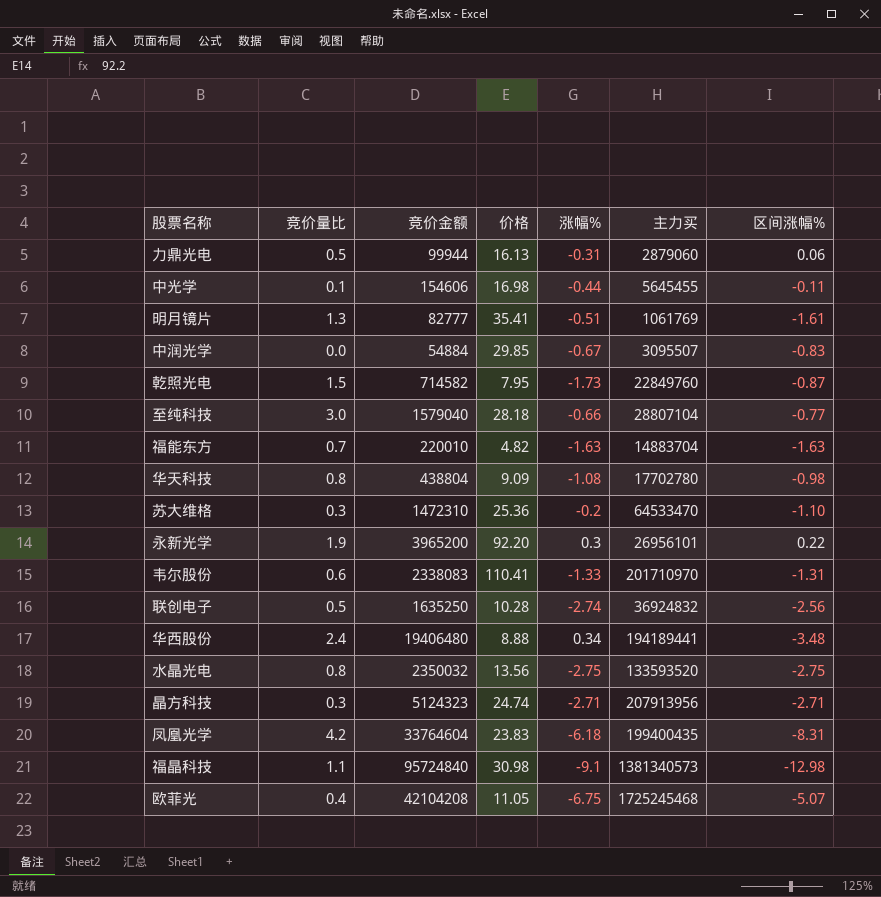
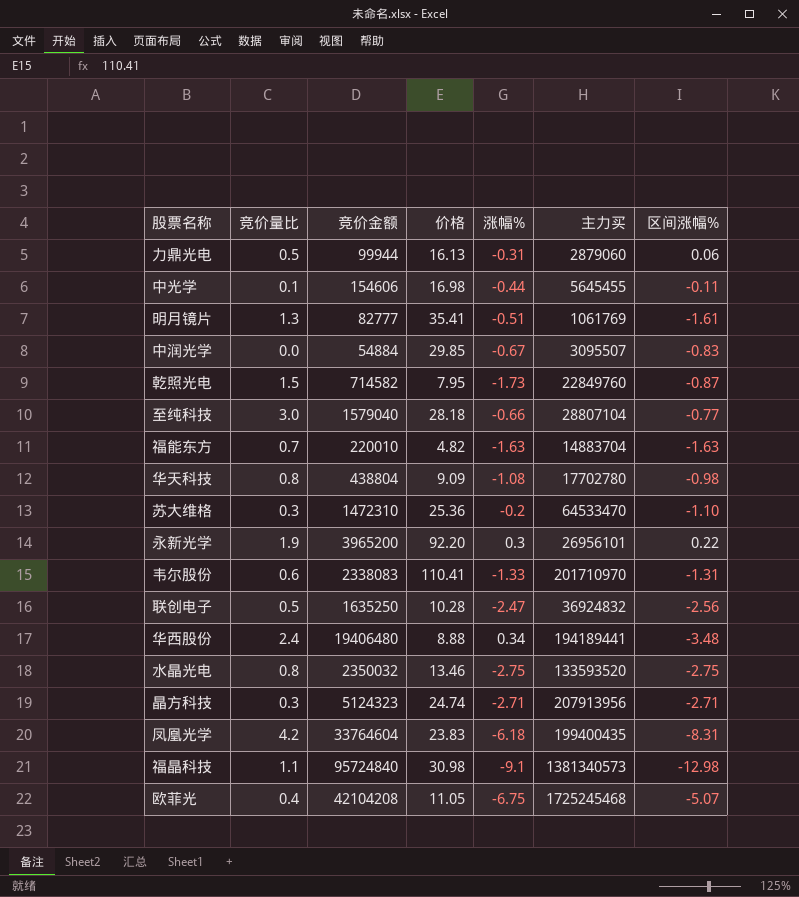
联创电子 | 涨幅%: -2.74 -> -2.47
水晶光电 | 价格: 13.56 -> 13.46

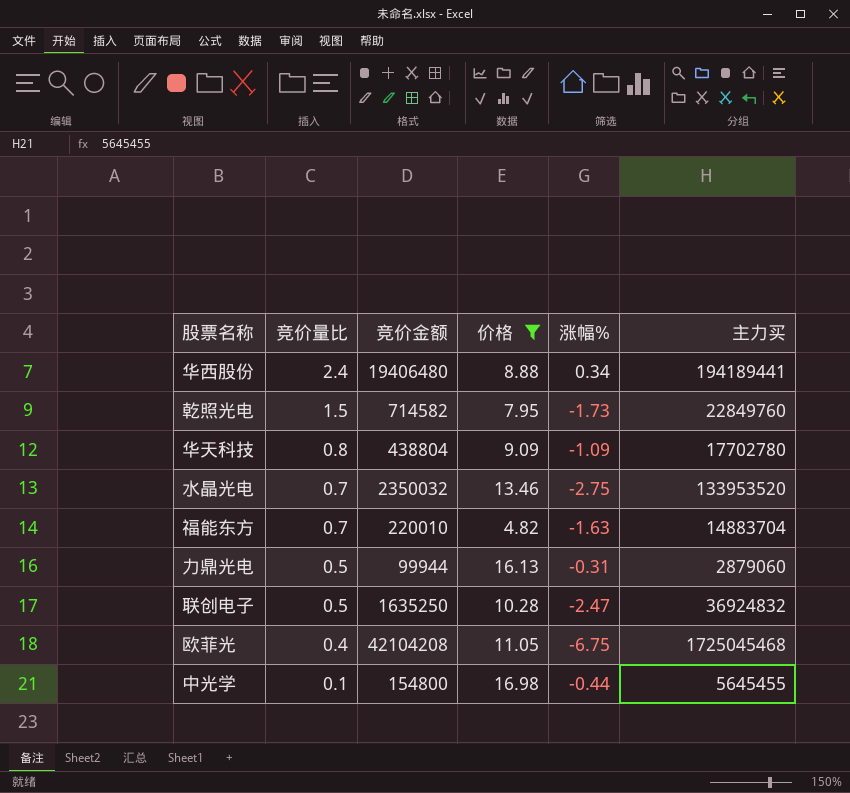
filter: none -> 价格 <= 16.98
row order: none -> 竞价量比 descending
column 区间涨幅% | position: 7 -> none
华天科技 | 涨幅%: -1.08 -> -1.09
水晶光电 | 竞价量比: 0.8 -> 0.7
水晶光电 | 主力买: 133593520 -> 133953520
欧菲光 | 主力买: 1725245468 -> 1725045468
中光学 | 竞价金额: 154606 -> 154800

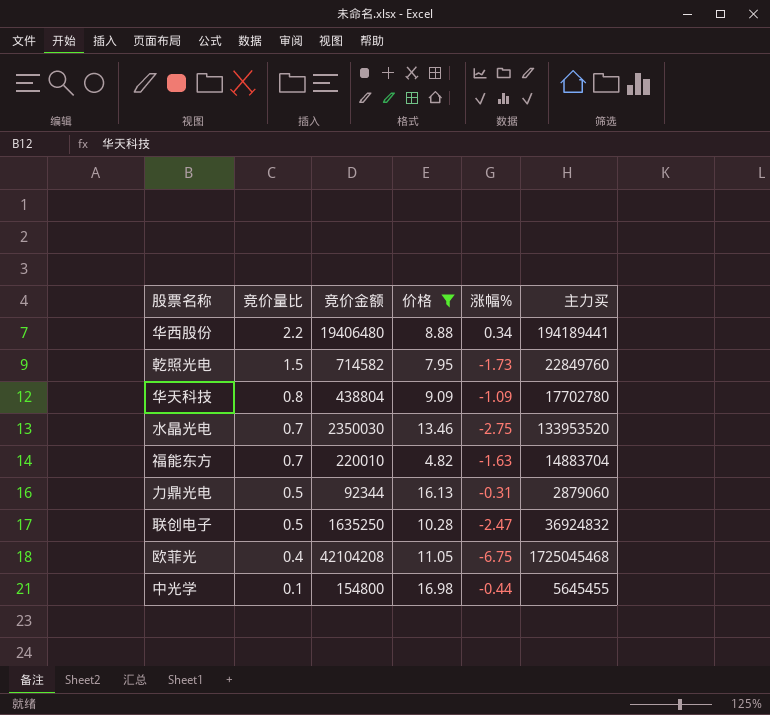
华西股份 | 竞价量比: 2.4 -> 2.2
水晶光电 | 竞价金额: 2350032 -> 2350030
力鼎光电 | 竞价金额: 99944 -> 92344

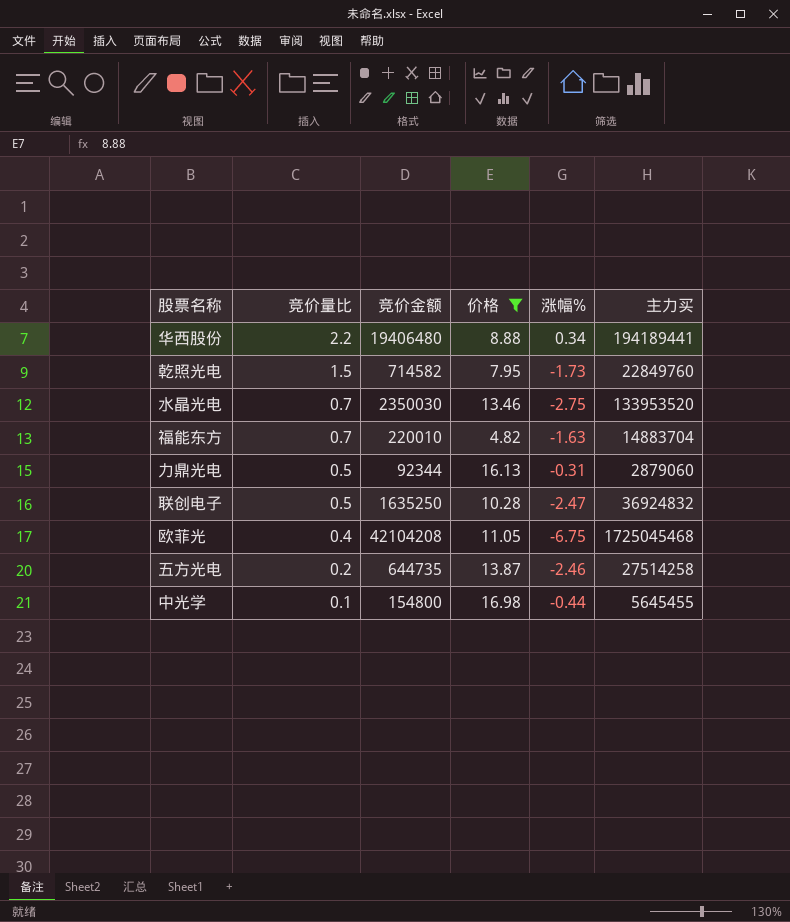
row 华天科技: 0.8 | 438804 | 9.09 | -1.09 | 17702780 -> none
row 五方光电: none -> 0.2 | 644735 | 13.87 | -2.46 | 27514258

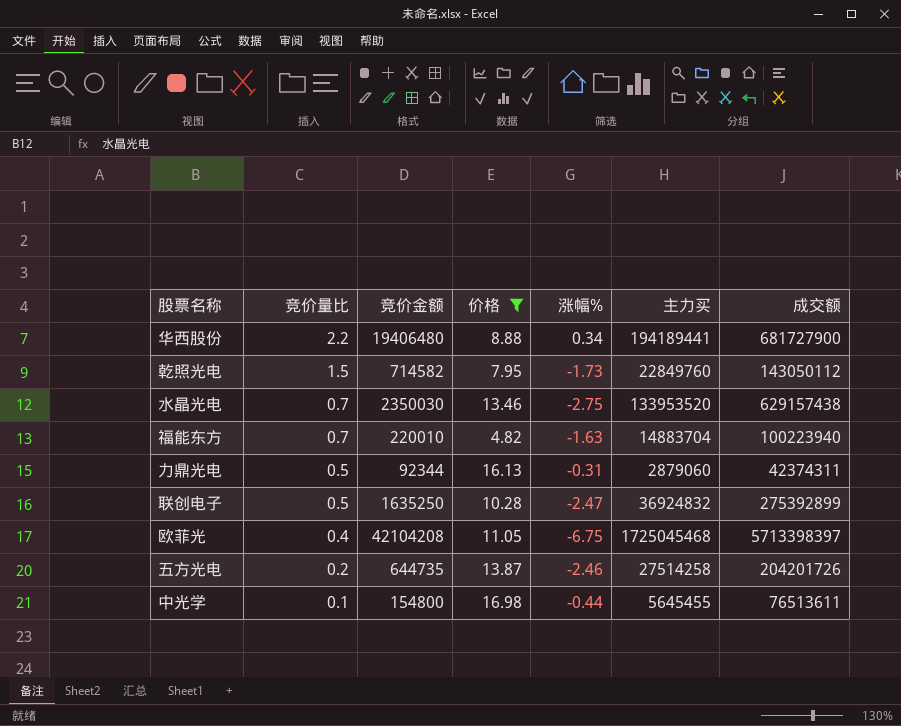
column 成交额 | position: none -> 7

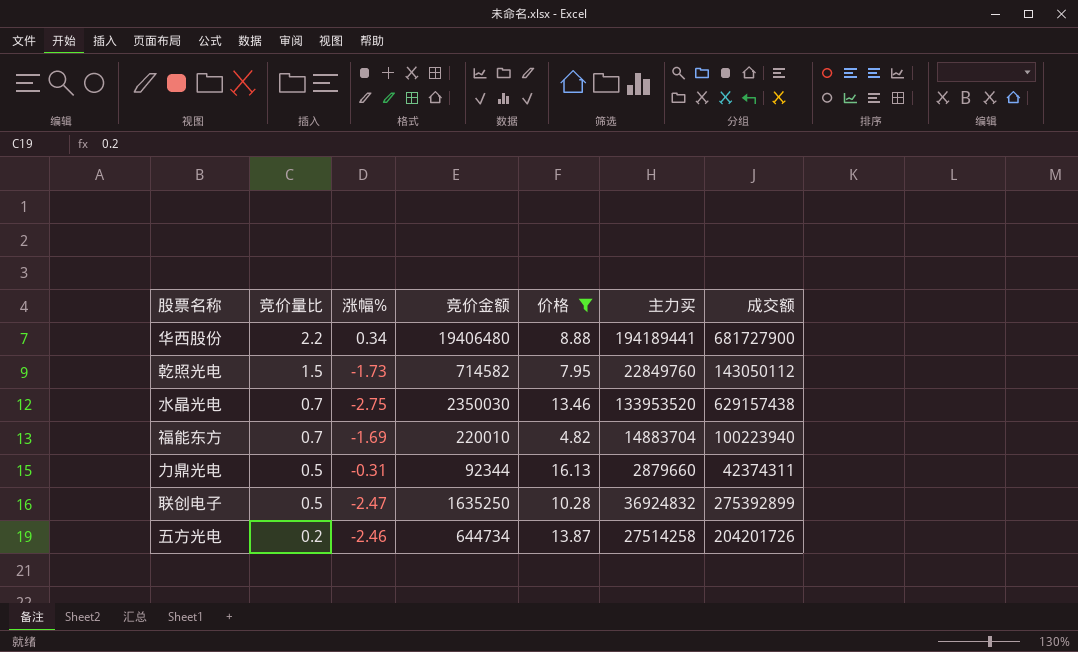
column 涨幅% | position: 5 -> 3
row 欧菲光: 0.4 | 42104208 | 11.05 | -6.75 | 1725045468 | 5713398397 -> none
row 中光学: 0.1 | 154800 | 16.98 | -0.44 | 5645455 | 76513611 -> none
福能东方 | 涨幅%: -1.63 -> -1.69
力鼎光电 | 主力买: 2879060 -> 2879660
五方光电 | 竞价金额: 644735 -> 644734

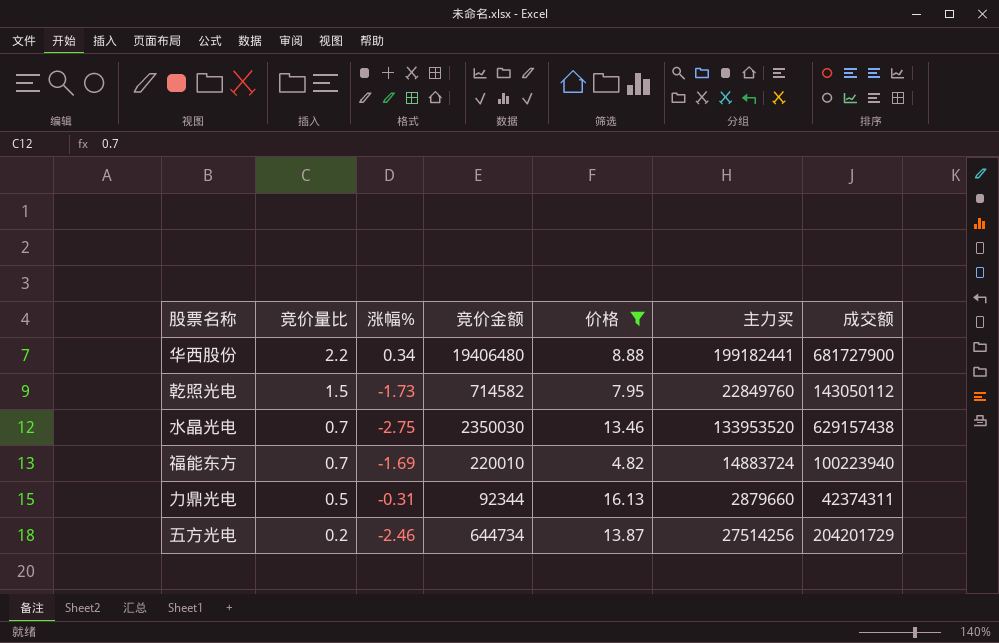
row 联创电子: 0.5 | -2.47 | 1635250 | 10.28 | 36924832 | 275392899 -> none
华西股份 | 主力买: 194189441 -> 199182441
福能东方 | 主力买: 14883704 -> 14883724
五方光电 | 主力买: 27514258 -> 27514256
五方光电 | 成交额: 204201726 -> 204201729

